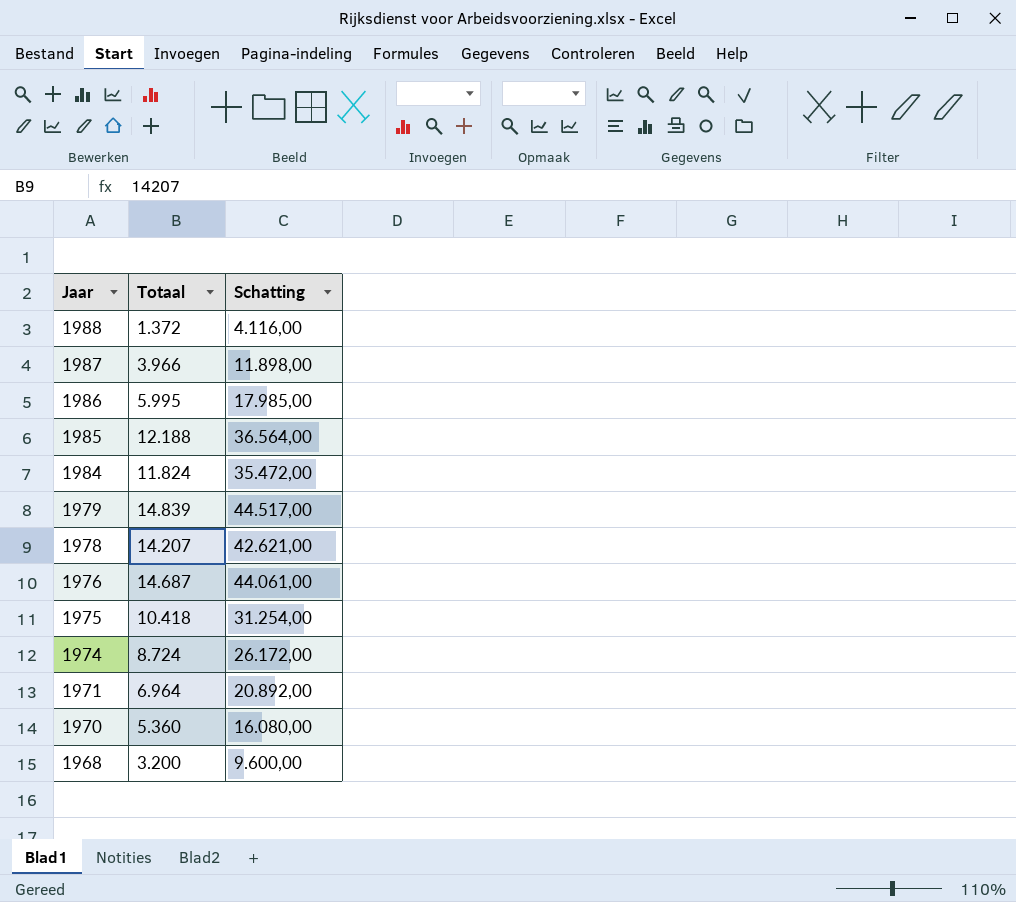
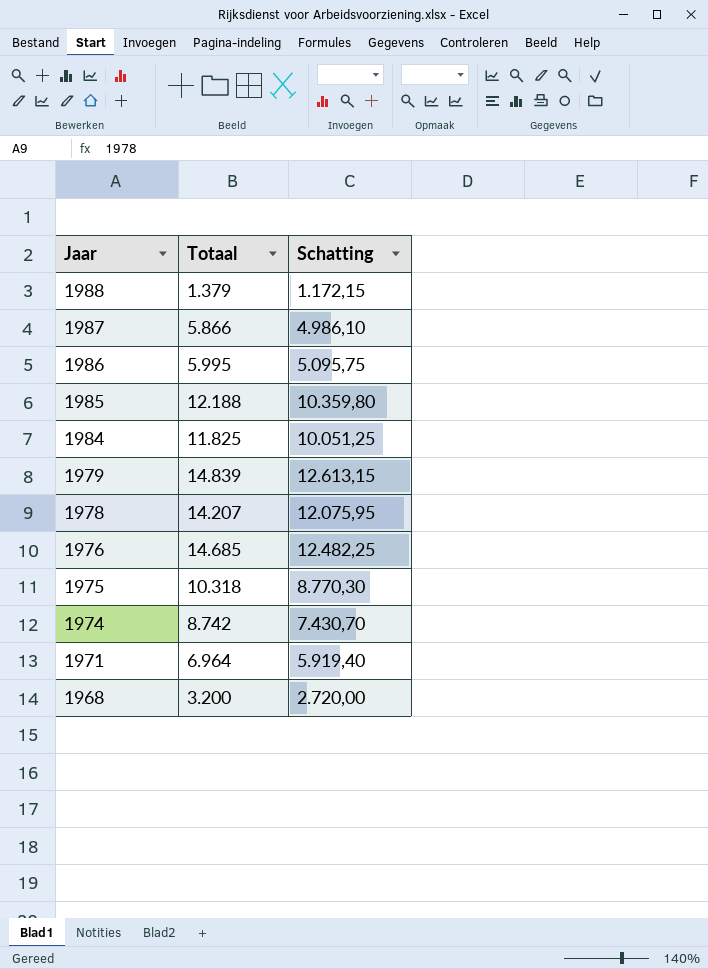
column Schatting | formula: [Totaal] * 3 -> [Totaal] * 0,85
row 1970: 5.360 | 16.080,00 -> none
1988 | Totaal: 1.372 -> 1.379
1987 | Totaal: 3.966 -> 5.866
1984 | Totaal: 11.824 -> 11.825
1976 | Totaal: 14.687 -> 14.685
1975 | Totaal: 10.418 -> 10.318
1974 | Totaal: 8.724 -> 8.742

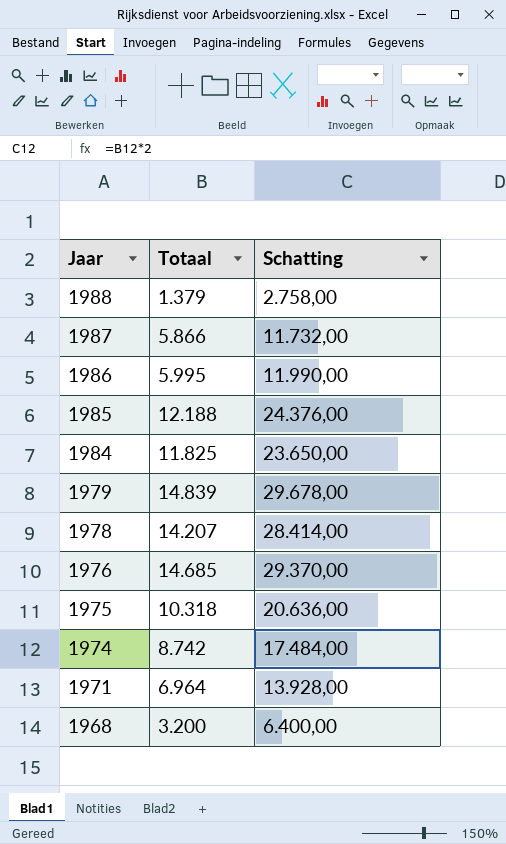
column Schatting | formula: [Totaal] * 0,85 -> [Totaal] * 2

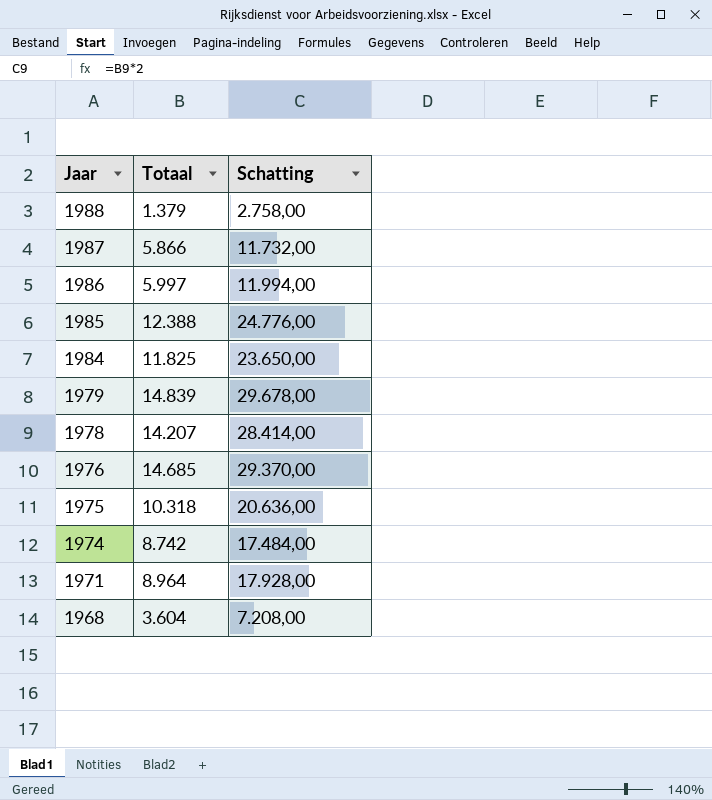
1986 | Totaal: 5.995 -> 5.997
1986 | Schatting: 11.990,00 -> 11.994,00
1985 | Totaal: 12.188 -> 12.388
1985 | Schatting: 24.376,00 -> 24.776,00
1971 | Totaal: 6.964 -> 8.964
1971 | Schatting: 13.928,00 -> 17.928,00
1968 | Totaal: 3.200 -> 3.604
1968 | Schatting: 6.400,00 -> 7.208,00

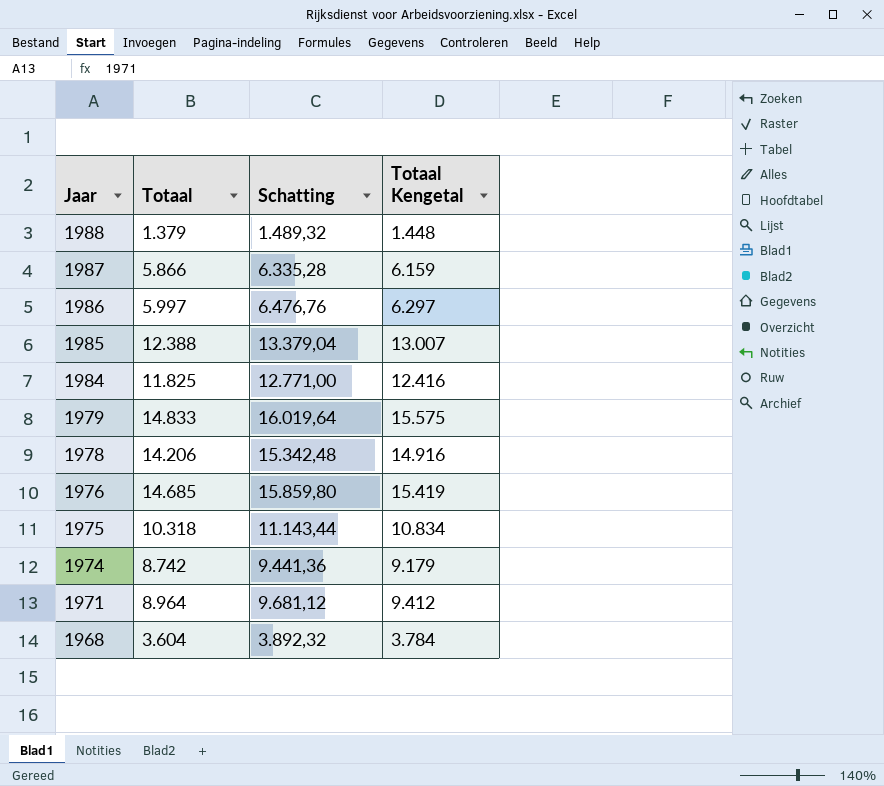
column Schatting | formula: [Totaal] * 2 -> [Totaal] * 1,08
column Totaal Kengetal | formula: none -> [Totaal] * 1,05
1979 | Totaal: 14.839 -> 14.833
1978 | Totaal: 14.207 -> 14.206

